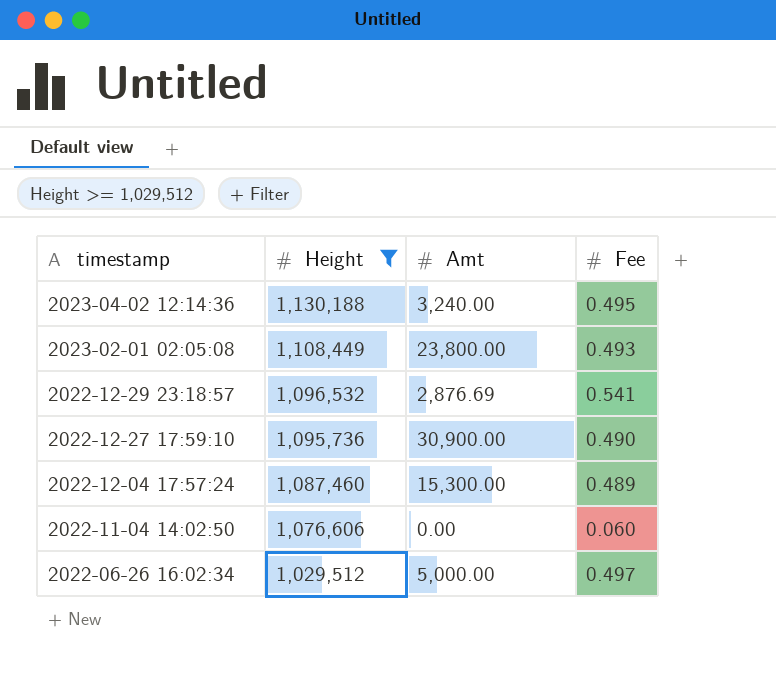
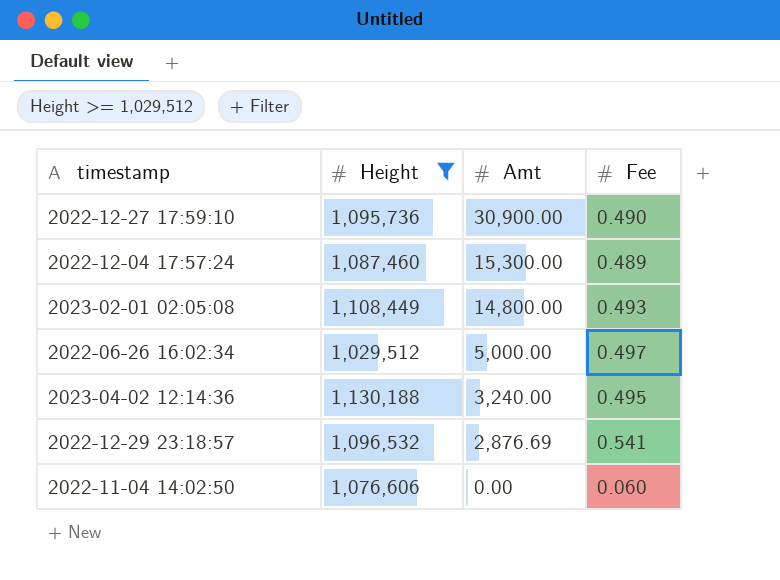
row order: timestamp descending -> Amt descending
2023-02-01 02:05:08 | Amt: 23,800.00 -> 14,800.00

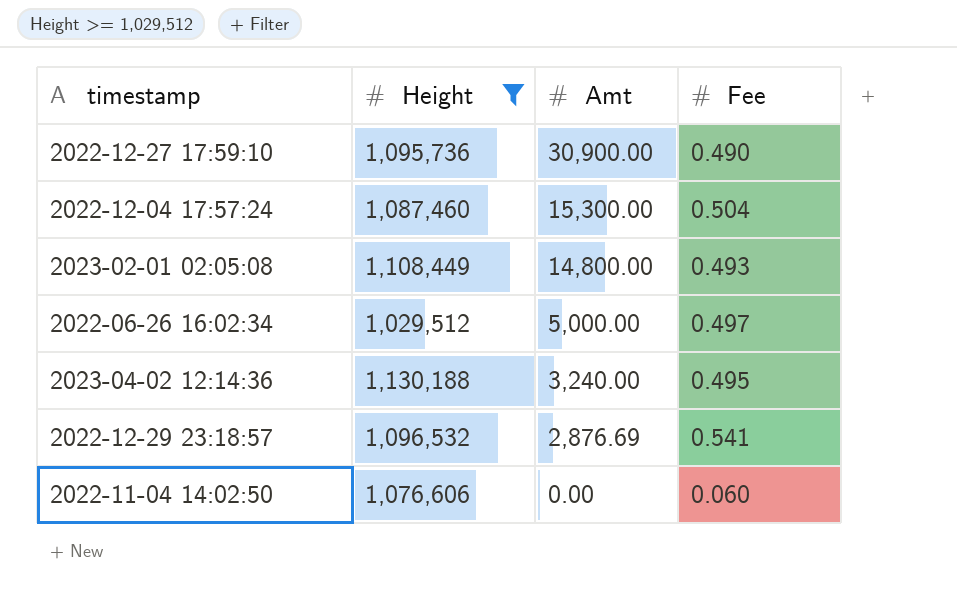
2022-12-04 17:57:24 | Fee: 0.489 -> 0.504

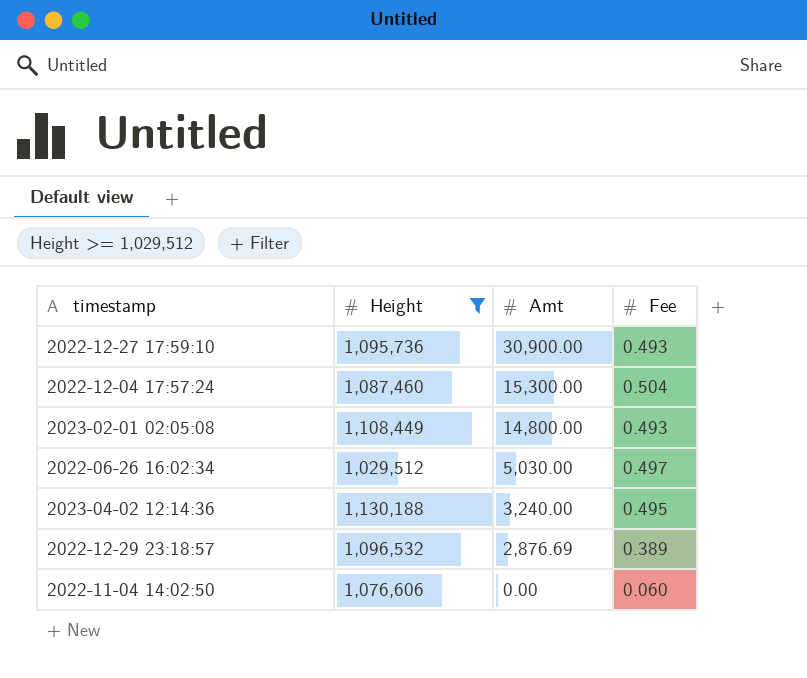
2022-12-27 17:59:10 | Fee: 0.490 -> 0.493
2022-06-26 16:02:34 | Amt: 5,000.00 -> 5,030.00
2022-12-29 23:18:57 | Fee: 0.541 -> 0.389

